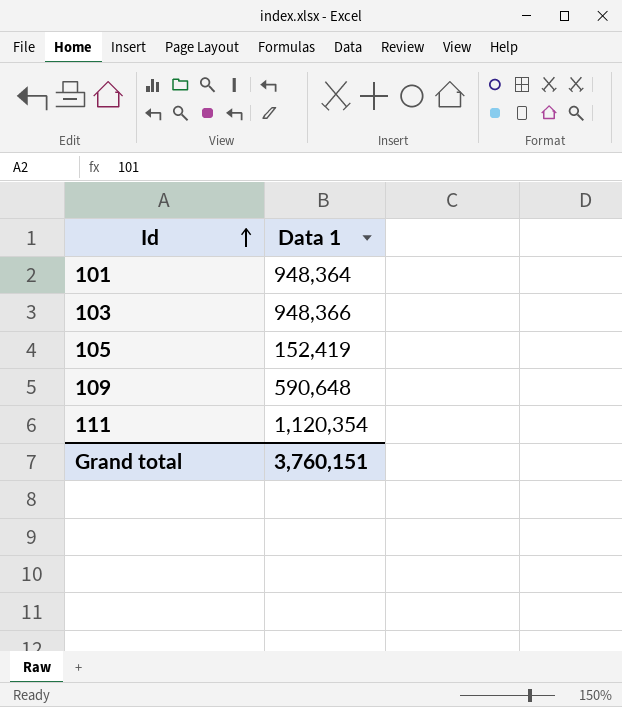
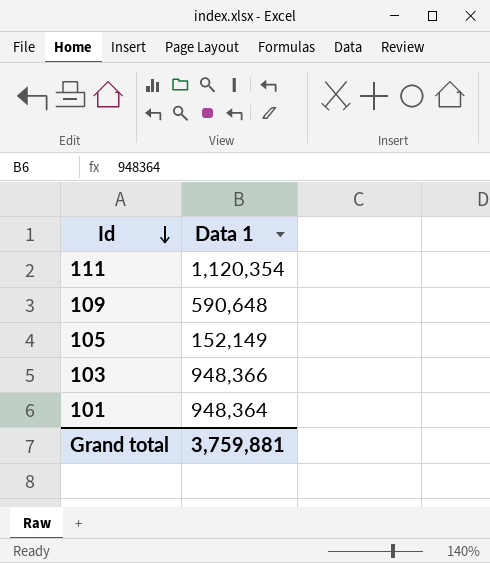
row order: Id ascending -> Id descending
105 | Data 1: 152,419 -> 152,149
Grand total | Data 1: 3,760,151 -> 3,759,881

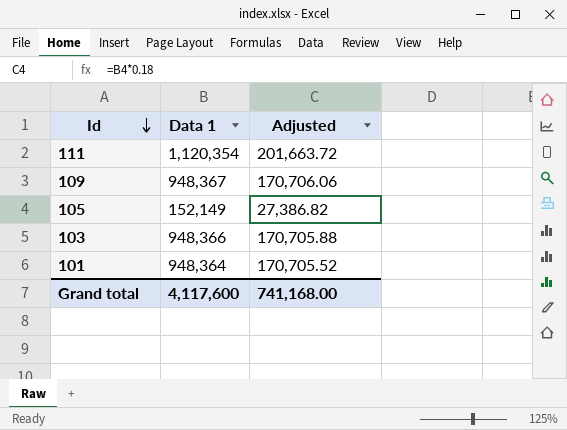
column Adjusted | formula: none -> [Data 1] * 0.18
109 | Data 1: 590,648 -> 948,367
Grand total | Data 1: 3,759,881 -> 4,117,600

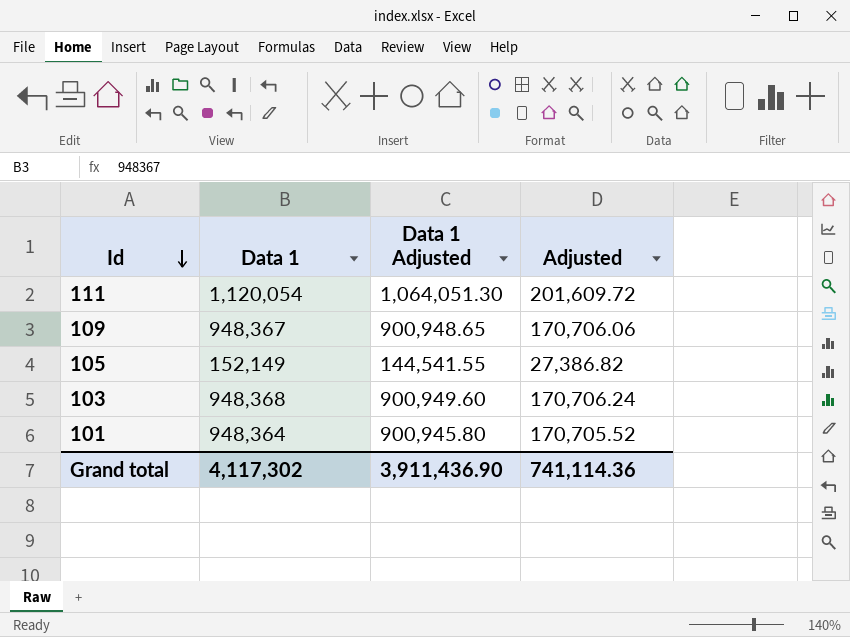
column Data 1 Adjusted | formula: none -> [Data 1] * 0.95
111 | Data 1: 1,120,354 -> 1,120,054
111 | Adjusted: 201,663.72 -> 201,609.72
103 | Data 1: 948,366 -> 948,368
103 | Adjusted: 170,705.88 -> 170,706.24
Grand total | Data 1: 4,117,600 -> 4,117,302
Grand total | Adjusted: 741,168.00 -> 741,114.36

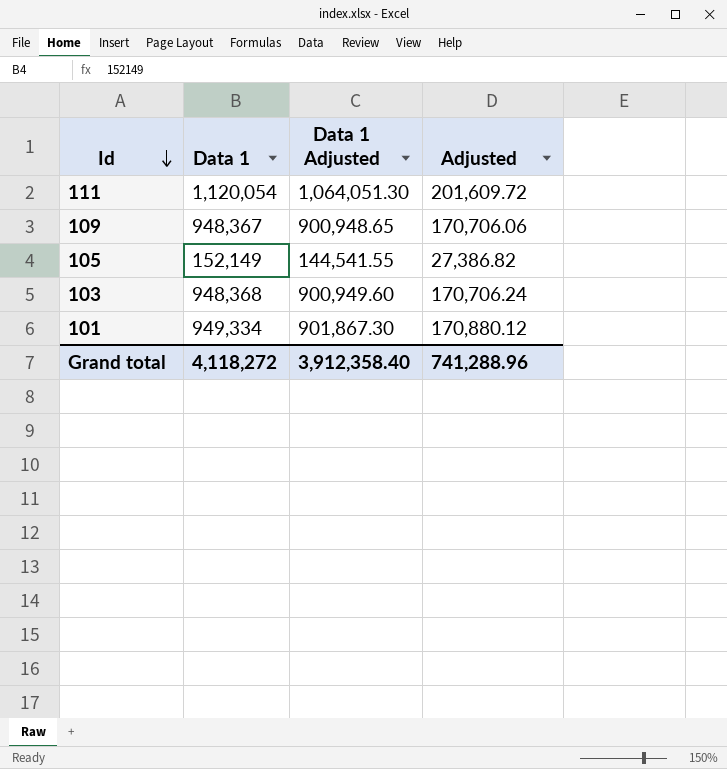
101 | Data 1: 948,364 -> 949,334
101 | Data 1 Adjusted: 900,945.80 -> 901,867.30
101 | Adjusted: 170,705.52 -> 170,880.12
Grand total | Data 1: 4,117,302 -> 4,118,272
Grand total | Data 1 Adjusted: 3,911,436.90 -> 3,912,358.40
Grand total | Adjusted: 741,114.36 -> 741,288.96

